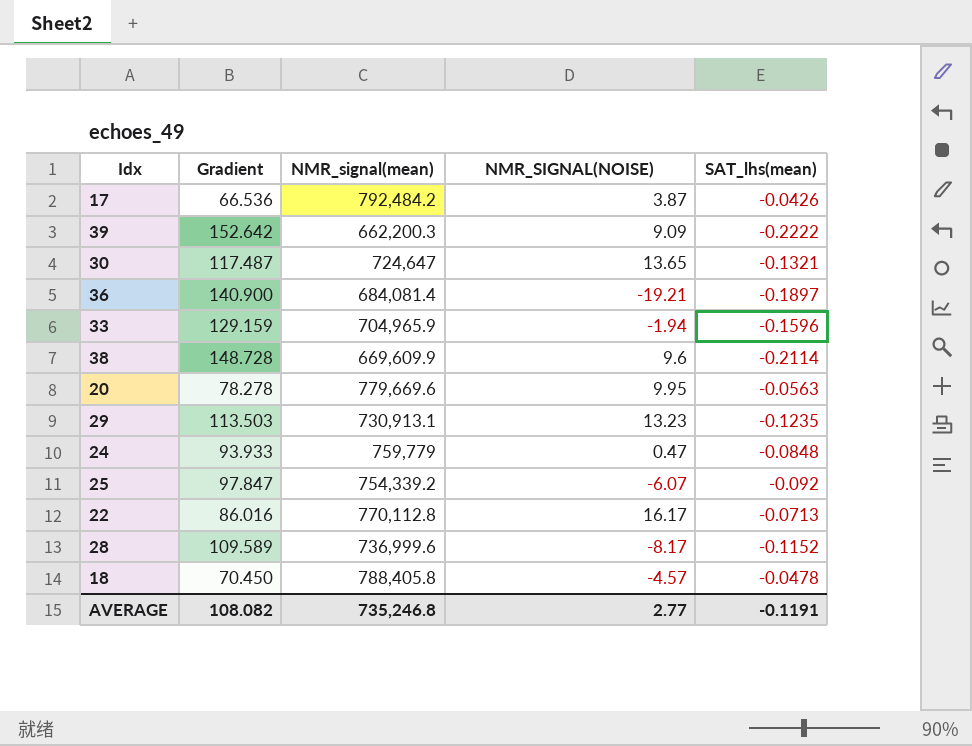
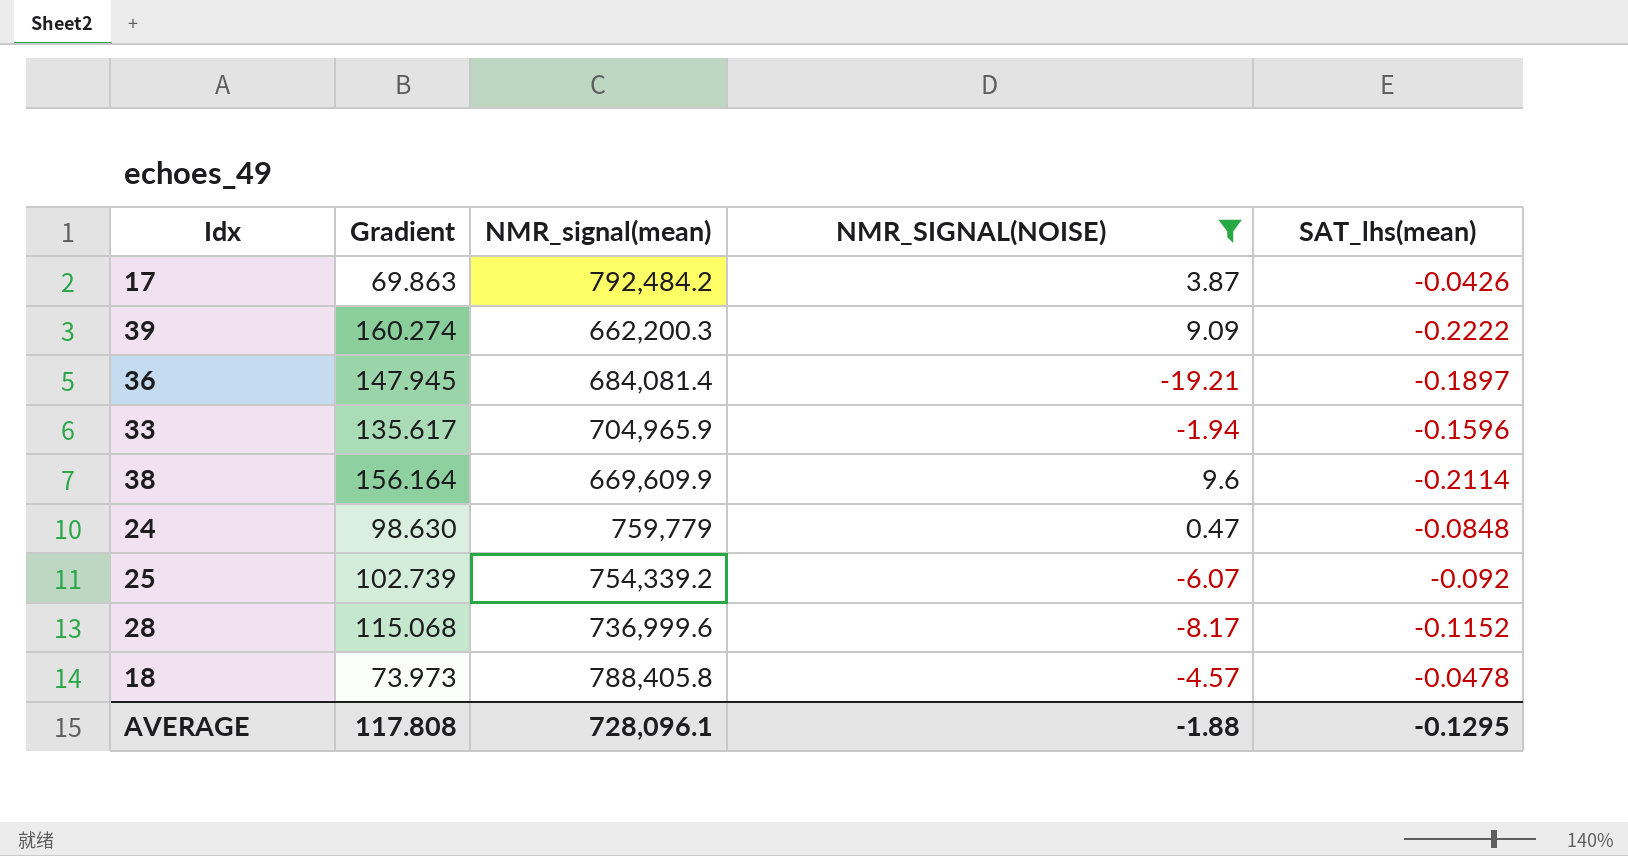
filter: none -> NMR_SIGNAL(NOISE) <= 9.6
17 | Gradient: 66.536 -> 69.863
39 | Gradient: 152.642 -> 160.274
36 | Gradient: 140.900 -> 147.945
33 | Gradient: 129.159 -> 135.617
38 | Gradient: 148.728 -> 156.164
24 | Gradient: 93.933 -> 98.630
25 | Gradient: 97.847 -> 102.739
28 | Gradient: 109.589 -> 115.068
18 | Gradient: 70.450 -> 73.973
AVERAGE | Gradient: 108.082 -> 117.808
AVERAGE | NMR_signal(mean): 735,246.8 -> 728,096.1
AVERAGE | NMR_SIGNAL(NOISE): 2.77 -> -1.88
AVERAGE | SAT_lhs(mean): -0.1191 -> -0.1295

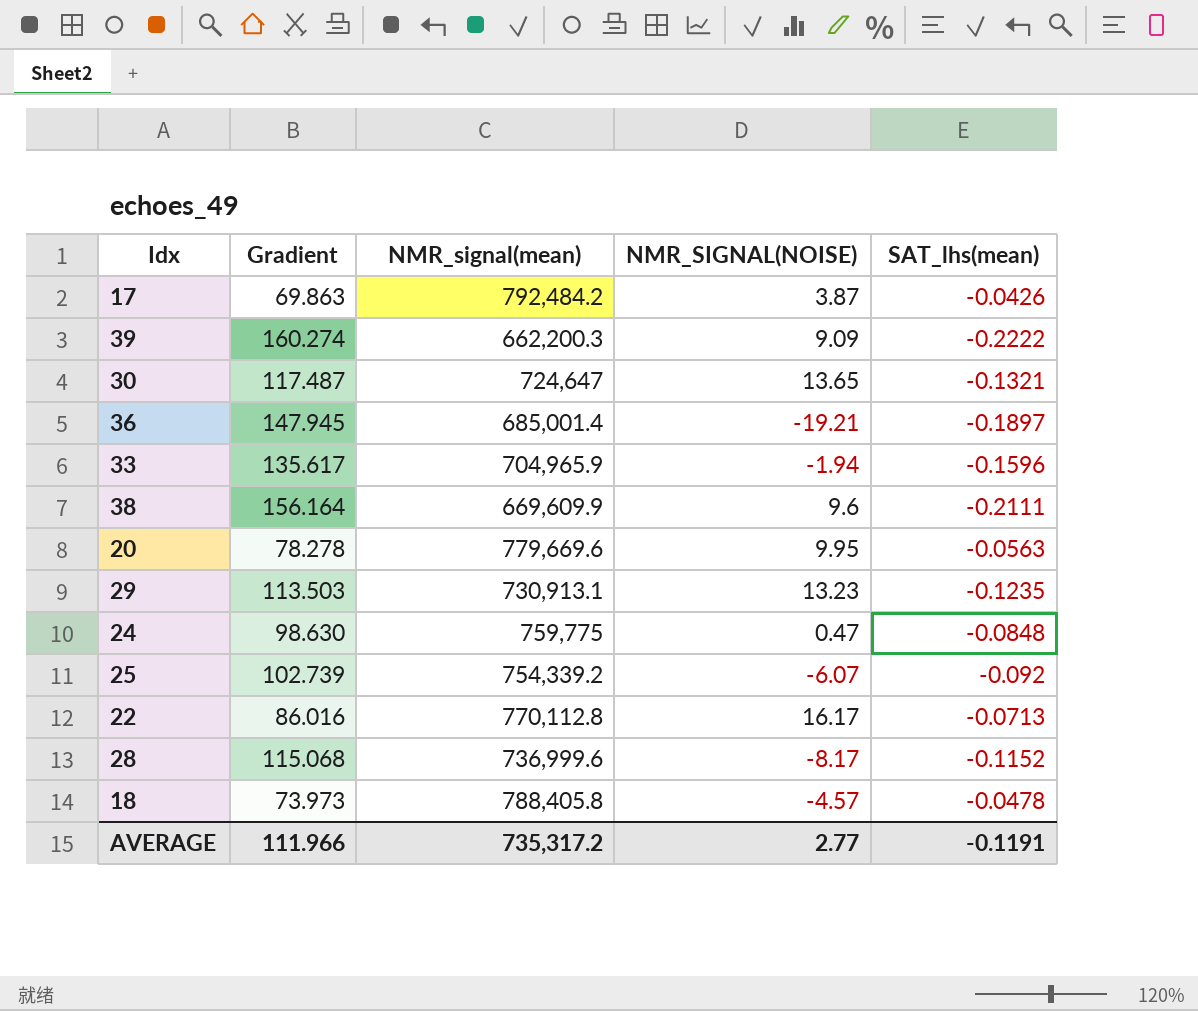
filter: NMR_SIGNAL(NOISE) <= 9.6 -> none
36 | NMR_signal(mean): 684,081.4 -> 685,001.4
38 | SAT_lhs(mean): -0.2114 -> -0.2111
24 | NMR_signal(mean): 759,779 -> 759,775
AVERAGE | Gradient: 117.808 -> 111.966
AVERAGE | NMR_signal(mean): 728,096.1 -> 735,317.2
AVERAGE | NMR_SIGNAL(NOISE): -1.88 -> 2.77
AVERAGE | SAT_lhs(mean): -0.1295 -> -0.1191

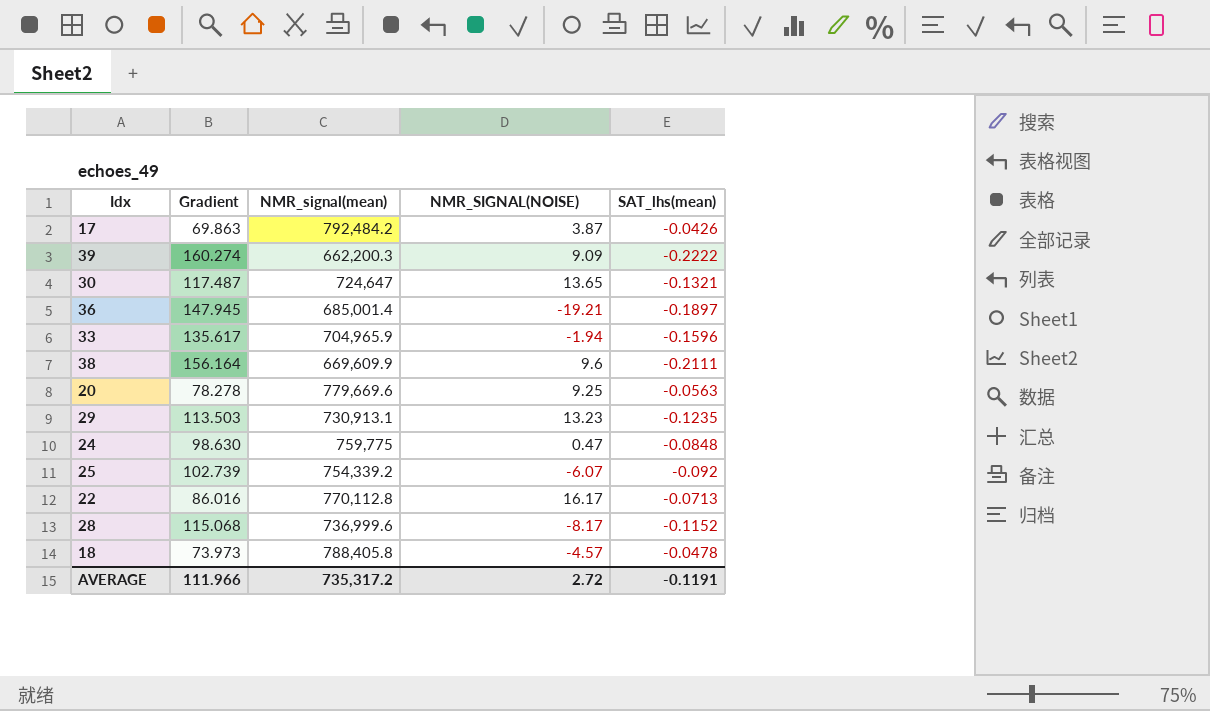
20 | NMR_SIGNAL(NOISE): 9.95 -> 9.25
AVERAGE | NMR_SIGNAL(NOISE): 2.77 -> 2.72

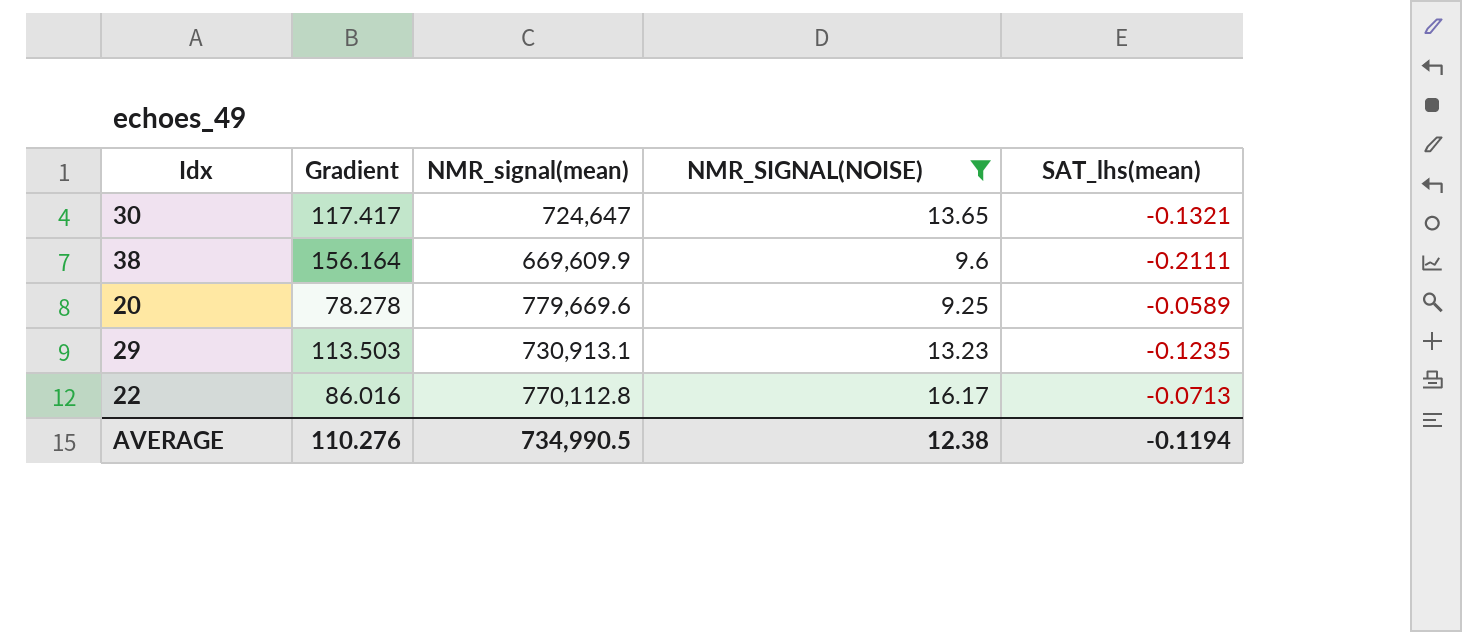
filter: none -> NMR_SIGNAL(NOISE) >= 9.25
30 | Gradient: 117.487 -> 117.417
20 | SAT_lhs(mean): -0.0563 -> -0.0589
AVERAGE | Gradient: 111.966 -> 110.276
AVERAGE | NMR_signal(mean): 735,317.2 -> 734,990.5
AVERAGE | NMR_SIGNAL(NOISE): 2.72 -> 12.38
AVERAGE | SAT_lhs(mean): -0.1191 -> -0.1194

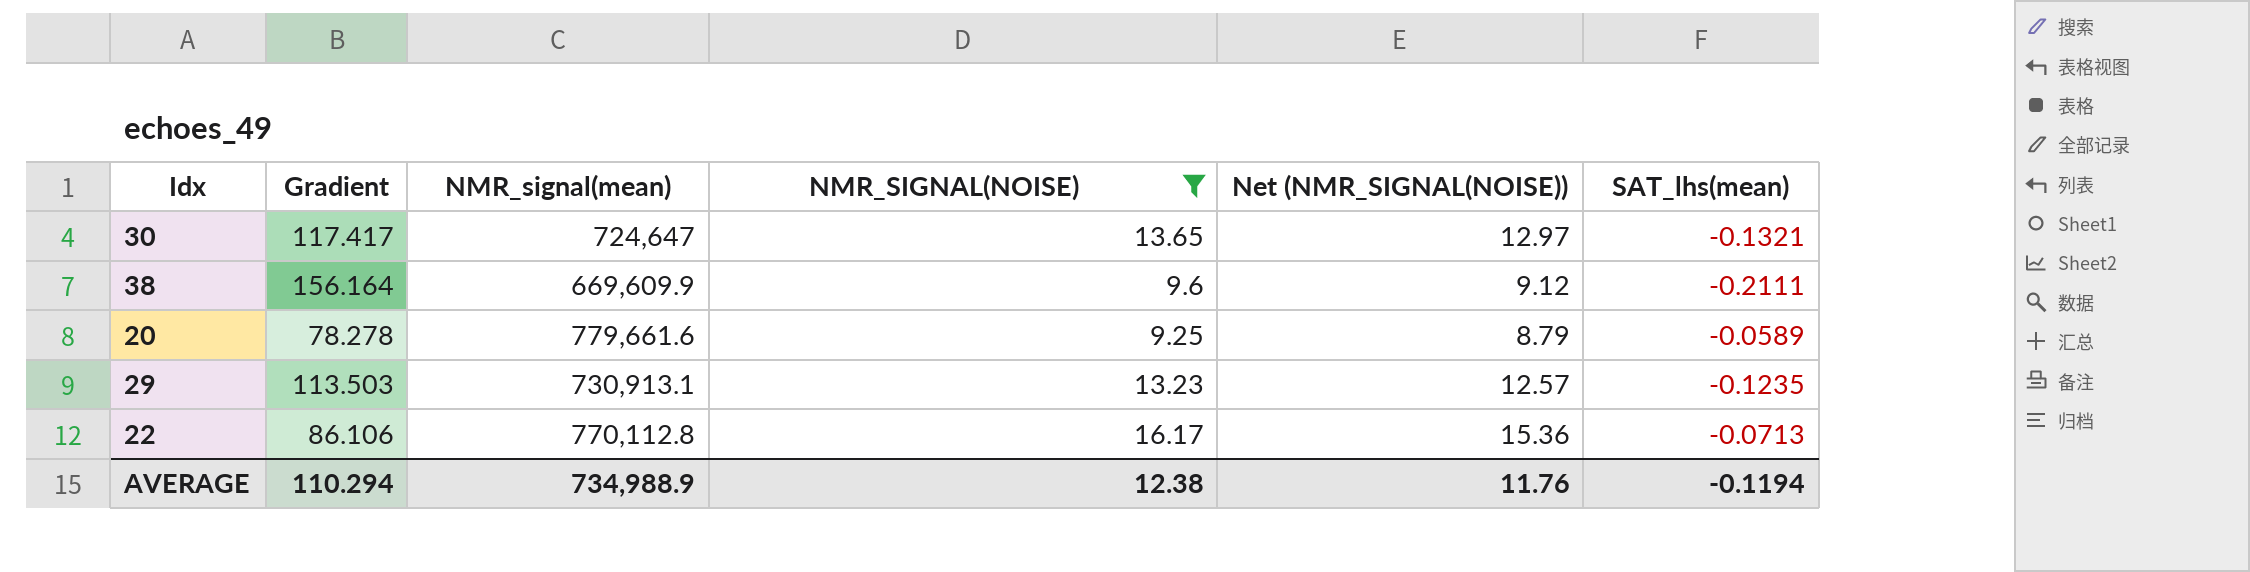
column Net (NMR_SIGNAL(NOISE)) | formula: none -> [NMR_SIGNAL(NOISE)] * 0.95
20 | NMR_signal(mean): 779,669.6 -> 779,661.6
22 | Gradient: 86.016 -> 86.106
AVERAGE | Gradient: 110.276 -> 110.294
AVERAGE | NMR_signal(mean): 734,990.5 -> 734,988.9

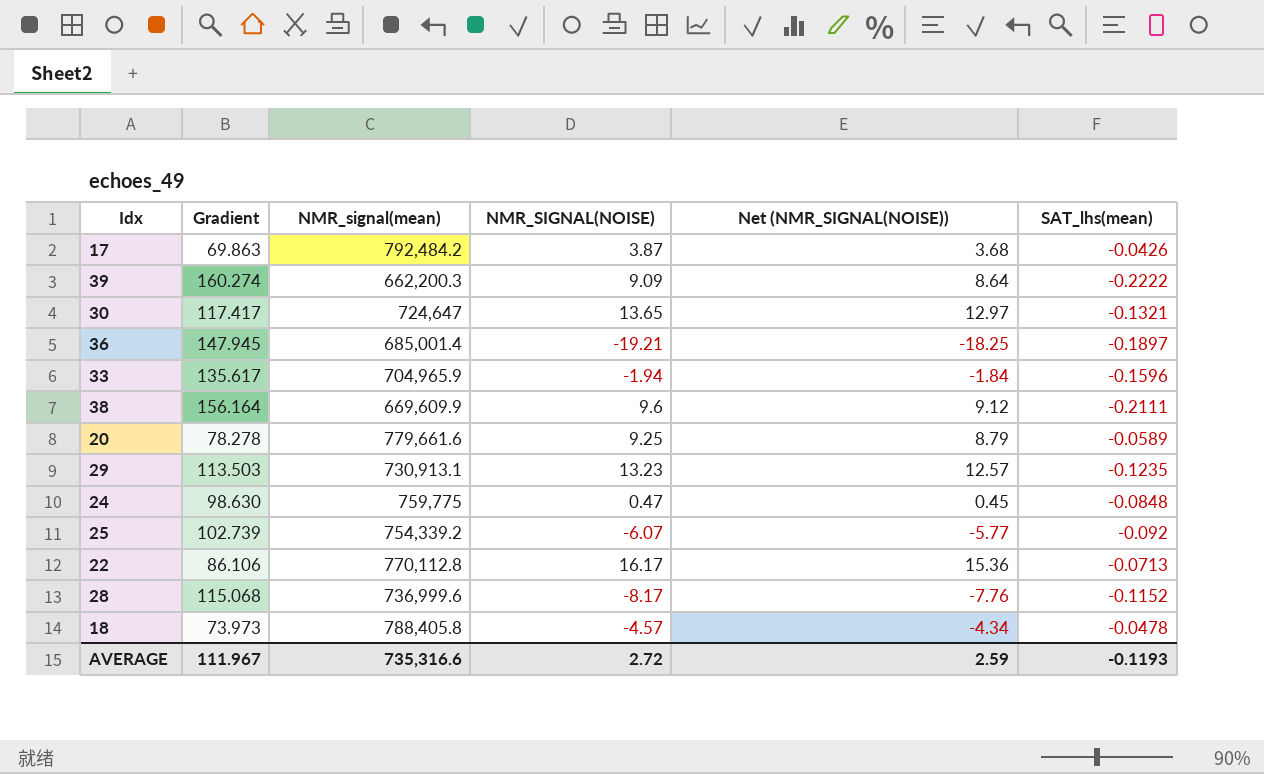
filter: NMR_SIGNAL(NOISE) >= 9.25 -> none
AVERAGE | Gradient: 110.294 -> 111.967
AVERAGE | NMR_signal(mean): 734,988.9 -> 735,316.6
AVERAGE | NMR_SIGNAL(NOISE): 12.38 -> 2.72
AVERAGE | Net (NMR_SIGNAL(NOISE)): 11.76 -> 2.59
AVERAGE | SAT_lhs(mean): -0.1194 -> -0.1193

